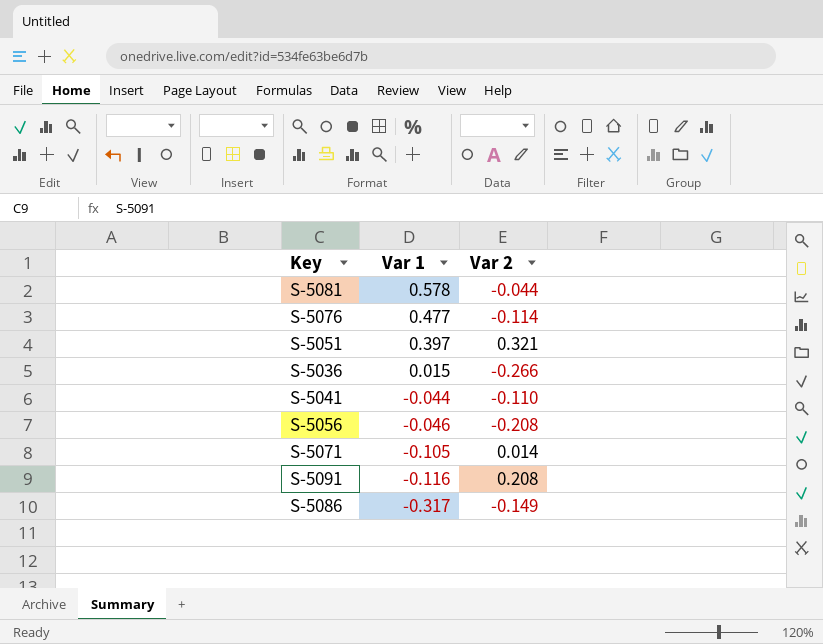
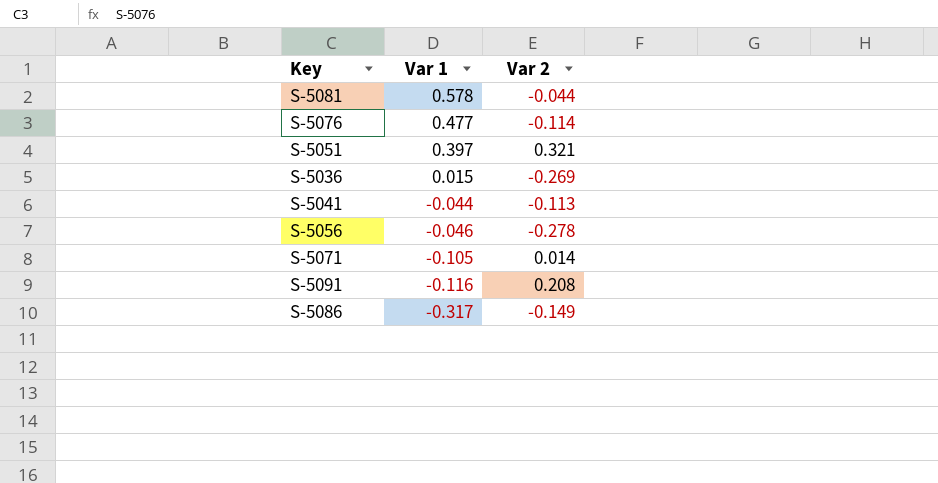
S-5036 | Var 2: -0.266 -> -0.269
S-5041 | Var 2: -0.110 -> -0.113
S-5056 | Var 2: -0.208 -> -0.278

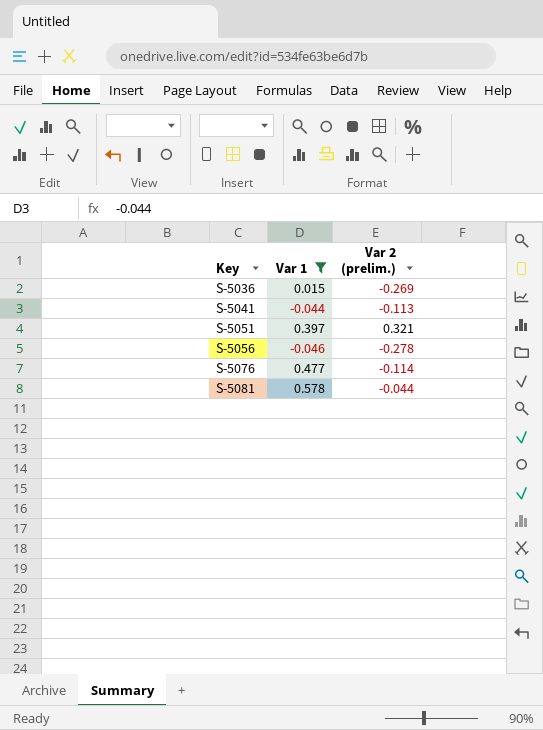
filter: none -> Var 1 >= -0.046
row order: Var 1 descending -> Key ascending
column name: Var 2 -> Var 2 (prelim.)

